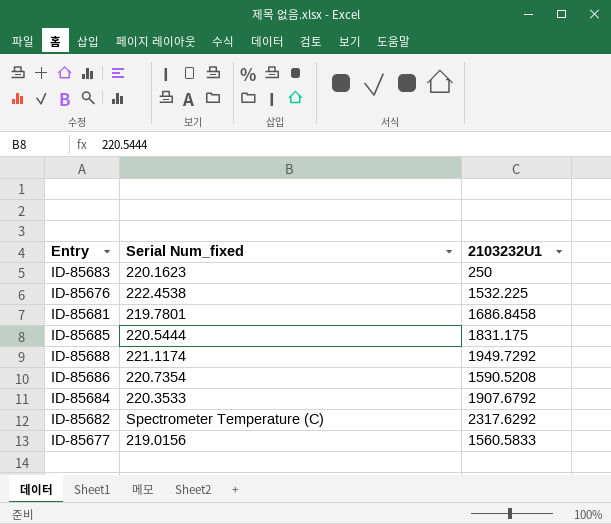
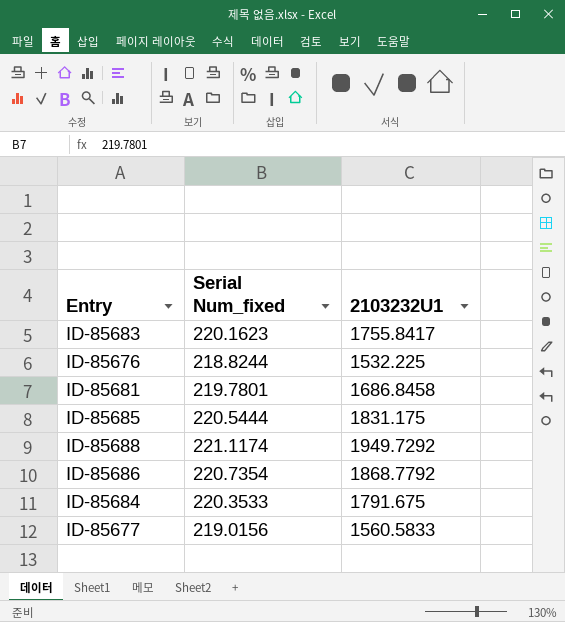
row ID-85682: Spectrometer Temperature (C) | 2317.6292 -> none
ID-85683 | 2103232U1: 250 -> 1755.8417
ID-85676 | Serial Num_fixed: 222.4538 -> 218.8244
ID-85686 | 2103232U1: 1590.5208 -> 1868.7792
ID-85684 | 2103232U1: 1907.6792 -> 1791.675

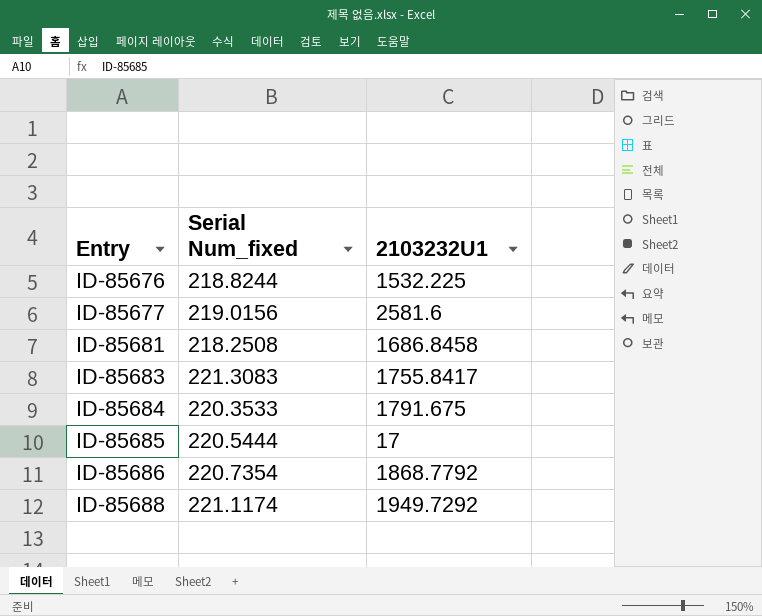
row order: none -> Entry ascending
ID-85677 | 2103232U1: 1560.5833 -> 2581.6
ID-85681 | Serial Num_fixed: 219.7801 -> 218.2508
ID-85683 | Serial Num_fixed: 220.1623 -> 221.3083
ID-85685 | 2103232U1: 1831.175 -> 17

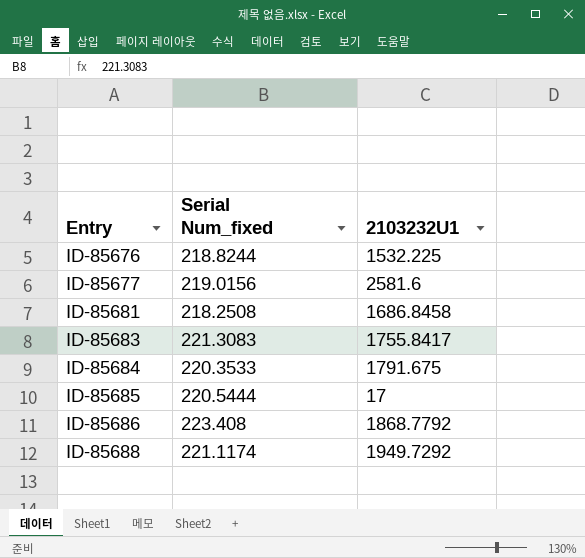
ID-85686 | Serial Num_fixed: 220.7354 -> 223.408

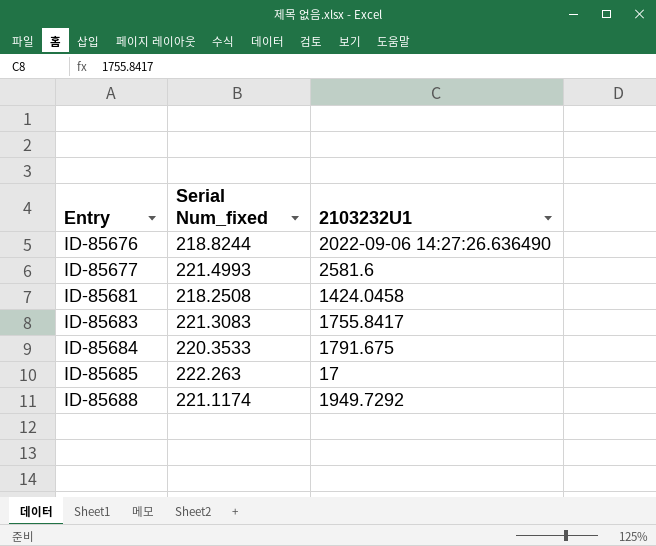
row ID-85686: 223.408 | 1868.7792 -> none
ID-85676 | 2103232U1: 1532.225 -> 2022-09-06 14:27:26.636490
ID-85677 | Serial Num_fixed: 219.0156 -> 221.4993
ID-85681 | 2103232U1: 1686.8458 -> 1424.0458
ID-85685 | Serial Num_fixed: 220.5444 -> 222.263

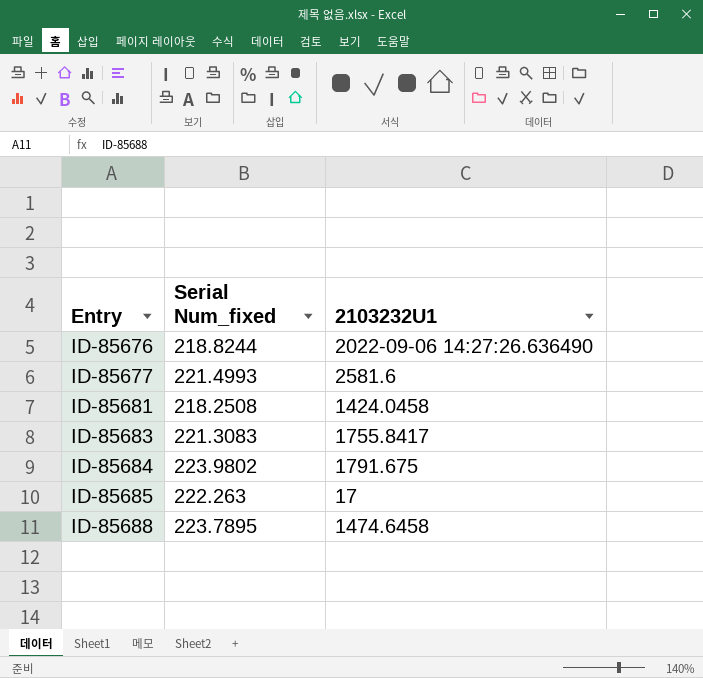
ID-85684 | Serial Num_fixed: 220.3533 -> 223.9802
ID-85688 | Serial Num_fixed: 221.1174 -> 223.7895
ID-85688 | 2103232U1: 1949.7292 -> 1474.6458

